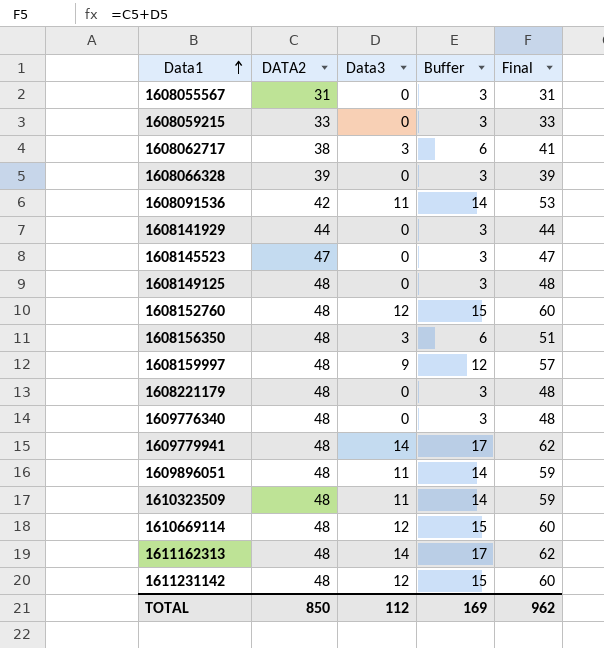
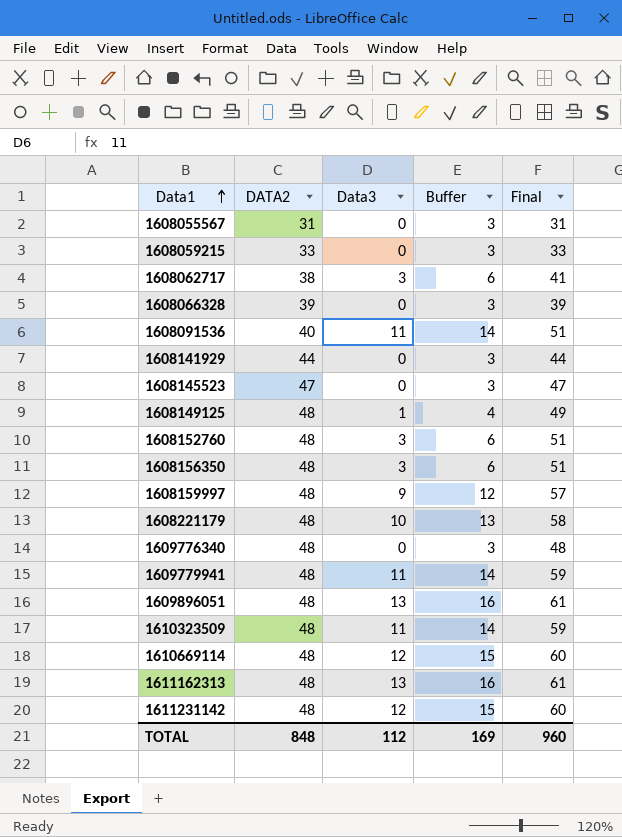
1608091536 | DATA2: 42 -> 40
1608091536 | Final: 53 -> 51
1608149125 | Data3: 0 -> 1
1608149125 | Buffer: 3 -> 4
1608149125 | Final: 48 -> 49
1608152760 | Data3: 12 -> 3
1608152760 | Buffer: 15 -> 6
1608152760 | Final: 60 -> 51
1608221179 | Data3: 0 -> 10
1608221179 | Buffer: 3 -> 13
1608221179 | Final: 48 -> 58
1609779941 | Data3: 14 -> 11
1609779941 | Buffer: 17 -> 14
1609779941 | Final: 62 -> 59
1609896051 | Data3: 11 -> 13
1609896051 | Buffer: 14 -> 16
1609896051 | Final: 59 -> 61
1611162313 | Data3: 14 -> 13
1611162313 | Buffer: 17 -> 16
1611162313 | Final: 62 -> 61
TOTAL | DATA2: 850 -> 848
TOTAL | Final: 962 -> 960

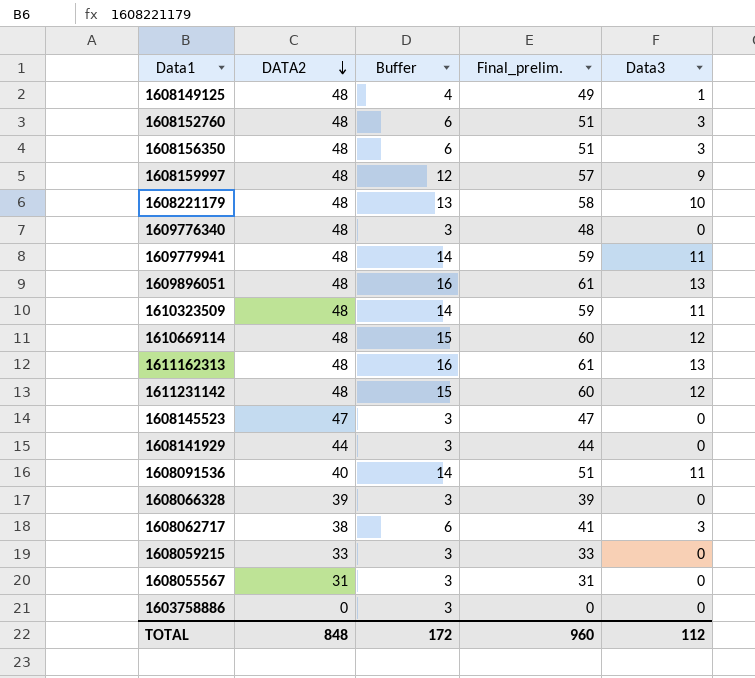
row order: Data1 ascending -> DATA2 descending
column name: Final -> Final_prelim.
column Data3 | position: 3 -> 5
row 1603758886: none -> 0 | 3 | 0 | 0
TOTAL | Buffer: 169 -> 172

